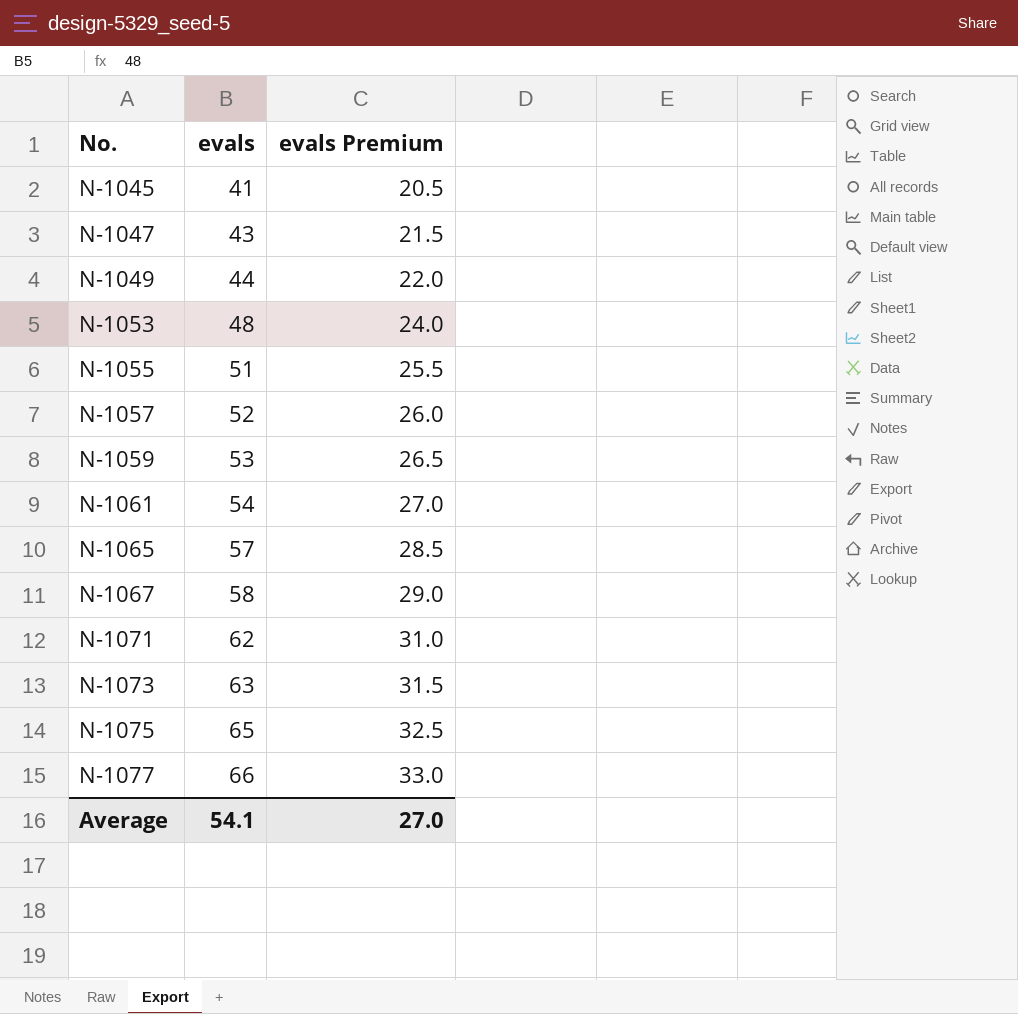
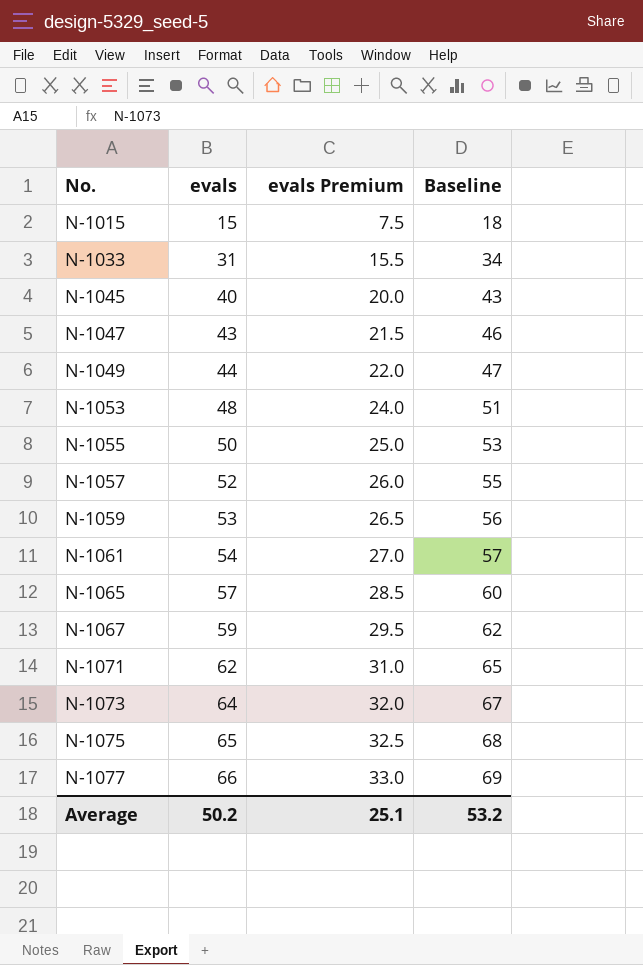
column Baseline | formula: none -> [evals] + 3
row N-1015: none -> 15 | 7.5 | 18
row N-1033: none -> 31 | 15.5 | 34
N-1045 | evals: 41 -> 40
N-1045 | evals Premium: 20.5 -> 20.0
N-1055 | evals: 51 -> 50
N-1055 | evals Premium: 25.5 -> 25.0
N-1067 | evals: 58 -> 59
N-1067 | evals Premium: 29.0 -> 29.5
N-1073 | evals: 63 -> 64
N-1073 | evals Premium: 31.5 -> 32.0
Average | evals: 54.1 -> 50.2
Average | evals Premium: 27.0 -> 25.1

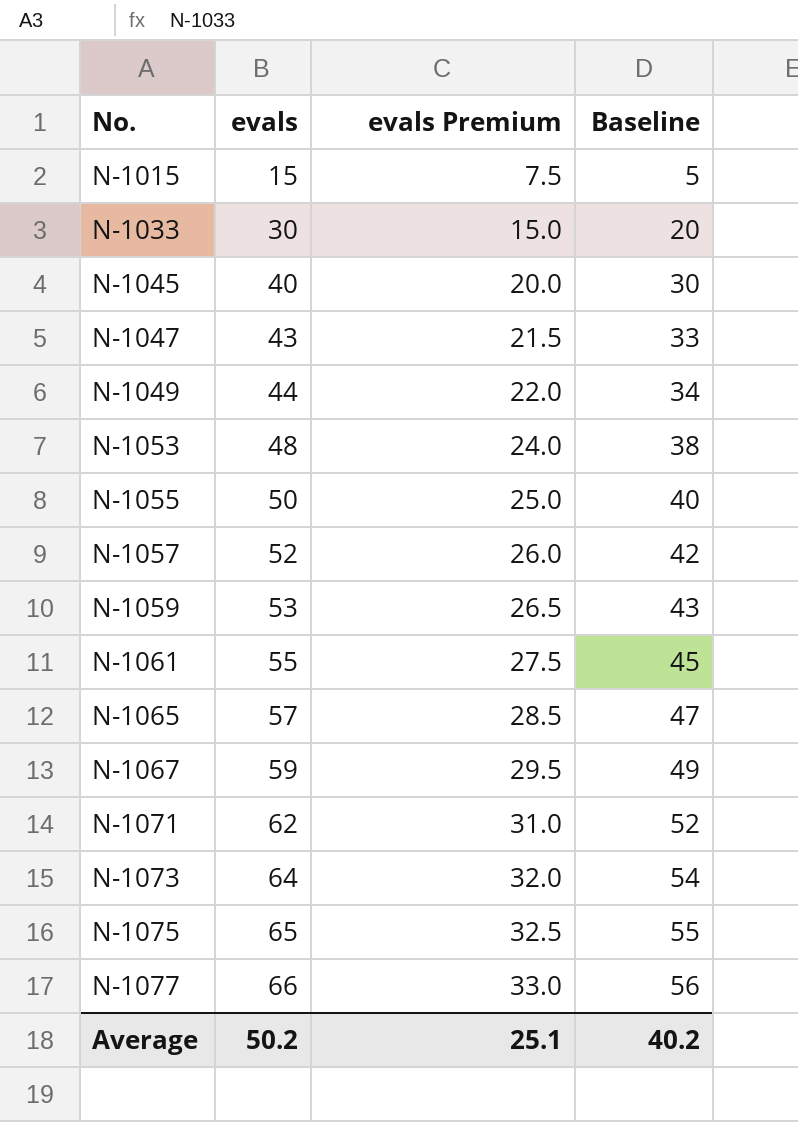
column Baseline | formula: [evals] + 3 -> [evals] - 10
N-1033 | evals: 31 -> 30
N-1033 | evals Premium: 15.5 -> 15.0
N-1061 | evals: 54 -> 55
N-1061 | evals Premium: 27.0 -> 27.5
Average | Baseline: 53.2 -> 40.2

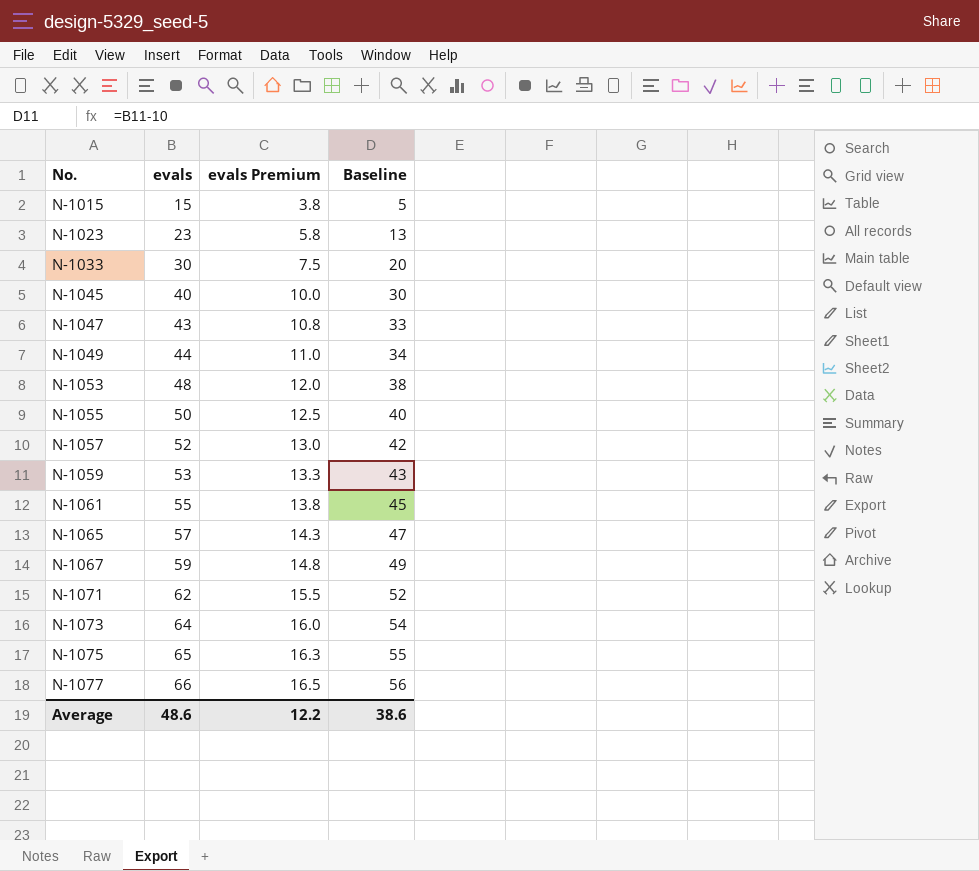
column evals Premium | formula: [evals] * 0.5 -> [evals] * 0.25
row N-1023: none -> 23 | 5.8 | 13
Average | evals: 50.2 -> 48.6
Average | evals Premium: 25.1 -> 12.2
Average | Baseline: 40.2 -> 38.6

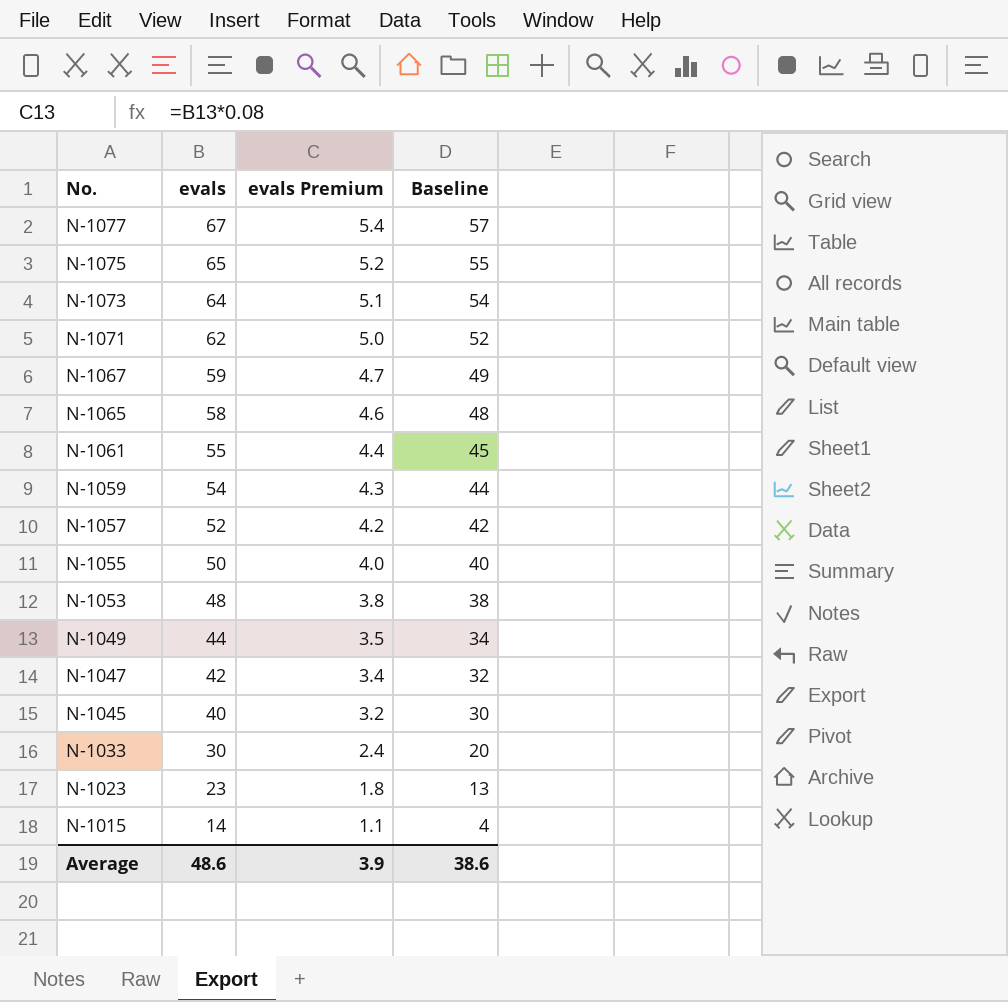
row order: No. ascending -> No. descending
column evals Premium | formula: [evals] * 0.25 -> [evals] * 0.08
N-1077 | evals: 66 -> 67
N-1077 | Baseline: 56 -> 57
N-1065 | evals: 57 -> 58
N-1065 | Baseline: 47 -> 48
N-1059 | evals: 53 -> 54
N-1059 | Baseline: 43 -> 44
N-1047 | evals: 43 -> 42
N-1047 | Baseline: 33 -> 32
N-1015 | evals: 15 -> 14
N-1015 | Baseline: 5 -> 4
Average | evals Premium: 12.2 -> 3.9

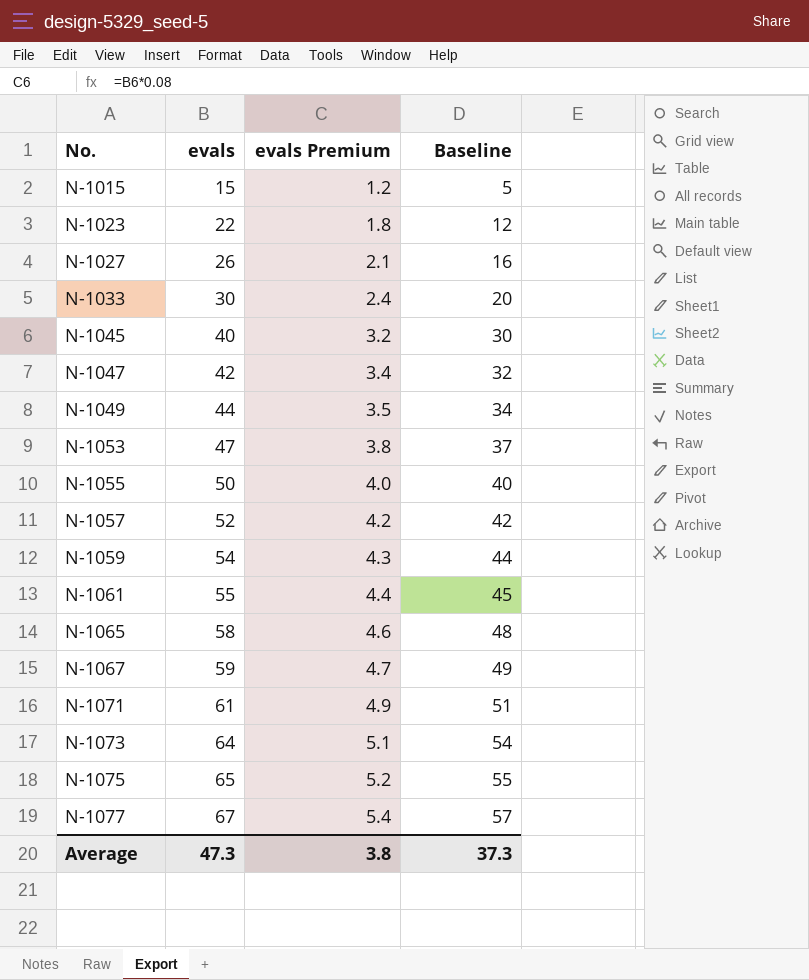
row order: No. descending -> No. ascending
N-1015 | evals: 14 -> 15
N-1015 | evals Premium: 1.1 -> 1.2
N-1015 | Baseline: 4 -> 5
N-1023 | evals: 23 -> 22
N-1023 | Baseline: 13 -> 12
row N-1027: none -> 26 | 2.1 | 16
N-1053 | evals: 48 -> 47
N-1053 | Baseline: 38 -> 37
N-1071 | evals: 62 -> 61
N-1071 | evals Premium: 5.0 -> 4.9
N-1071 | Baseline: 52 -> 51
Average | evals: 48.6 -> 47.3
Average | evals Premium: 3.9 -> 3.8
Average | Baseline: 38.6 -> 37.3

